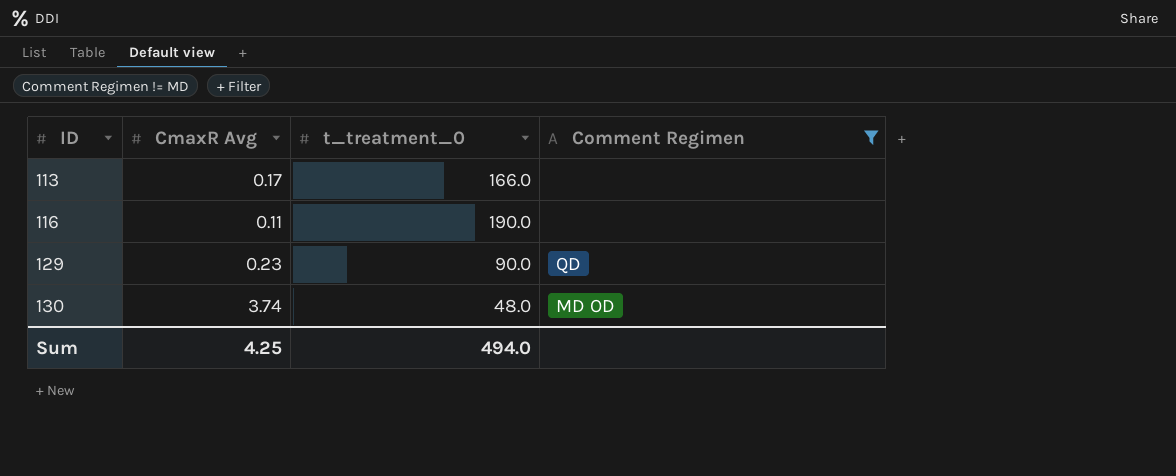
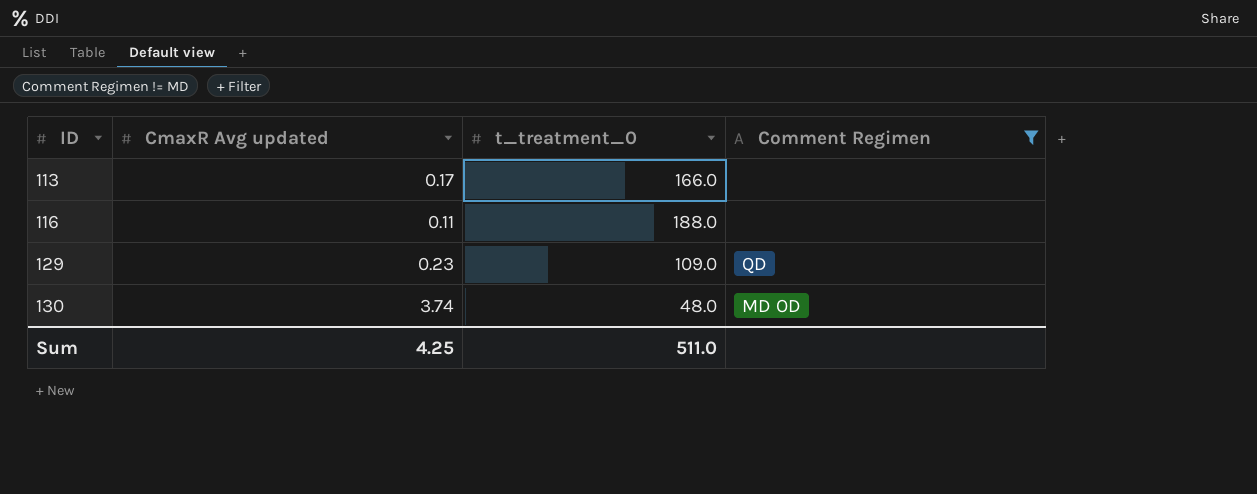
column name: CmaxR Avg -> CmaxR Avg updated
116 | t_treatment_0: 190.0 -> 188.0
129 | t_treatment_0: 90.0 -> 109.0
Sum | t_treatment_0: 494.0 -> 511.0

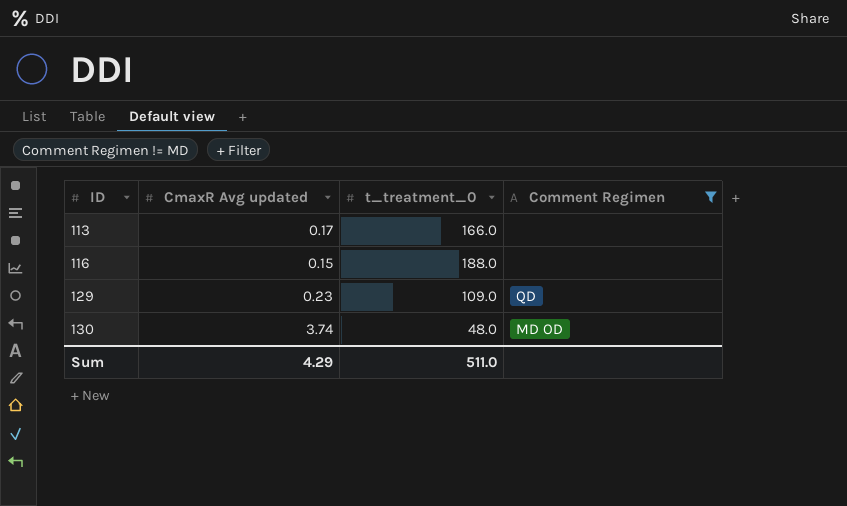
116 | CmaxR Avg updated: 0.11 -> 0.15
Sum | CmaxR Avg updated: 4.25 -> 4.29

